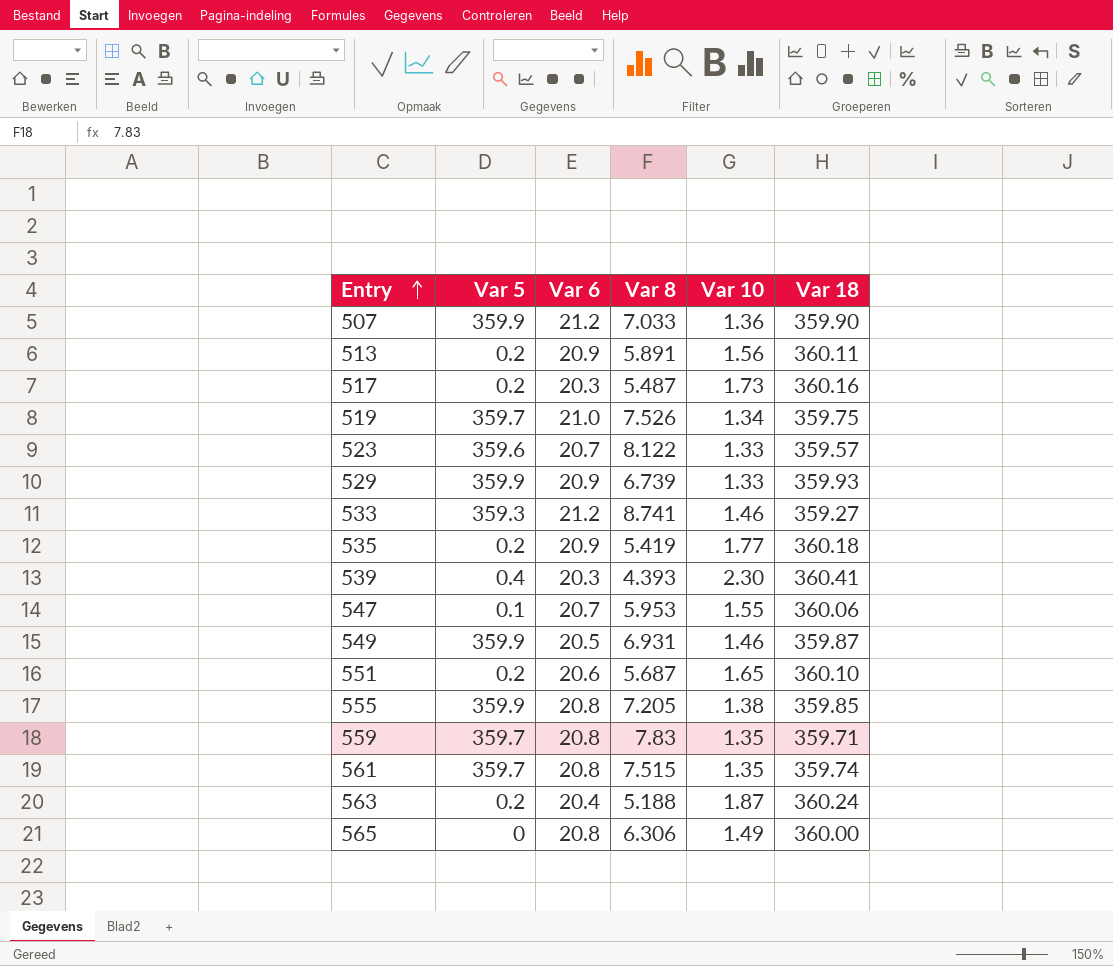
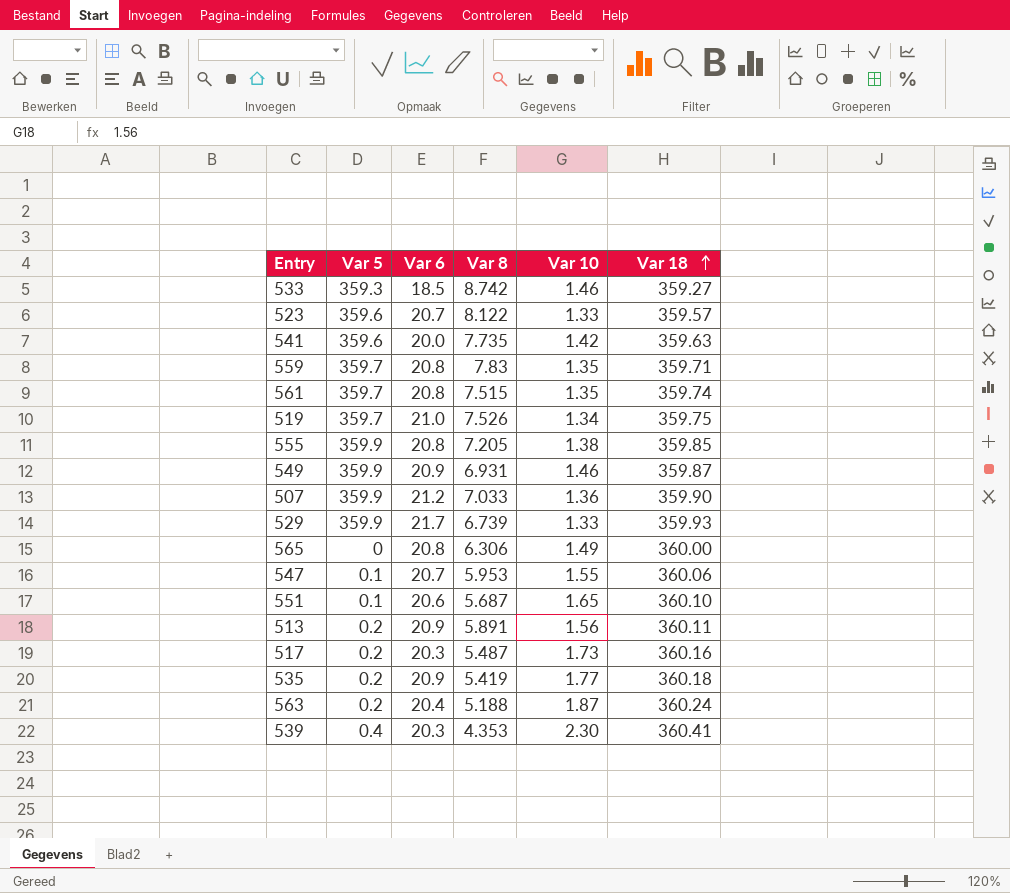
row order: Entry ascending -> Var 18 ascending
533 | Var 6: 21.2 -> 18.5
533 | Var 8: 8.741 -> 8.742
row 541: none -> 359.6 | 20.0 | 7.735 | 1.42 | 359.63
549 | Var 6: 20.5 -> 20.9
529 | Var 6: 20.9 -> 21.7
551 | Var 5: 0.2 -> 0.1
539 | Var 8: 4.393 -> 4.353

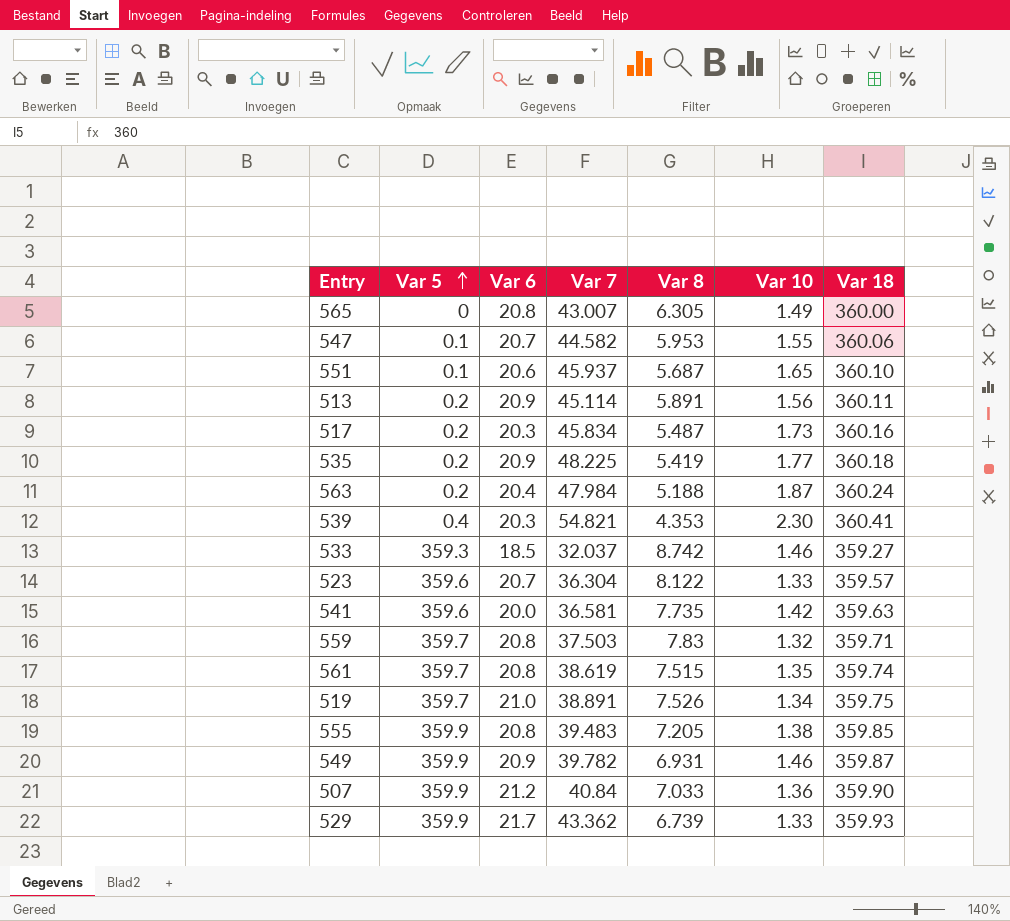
row order: Var 18 ascending -> Var 5 ascending
column Var 7 | position: none -> 4
565 | Var 8: 6.306 -> 6.305
559 | Var 10: 1.35 -> 1.32

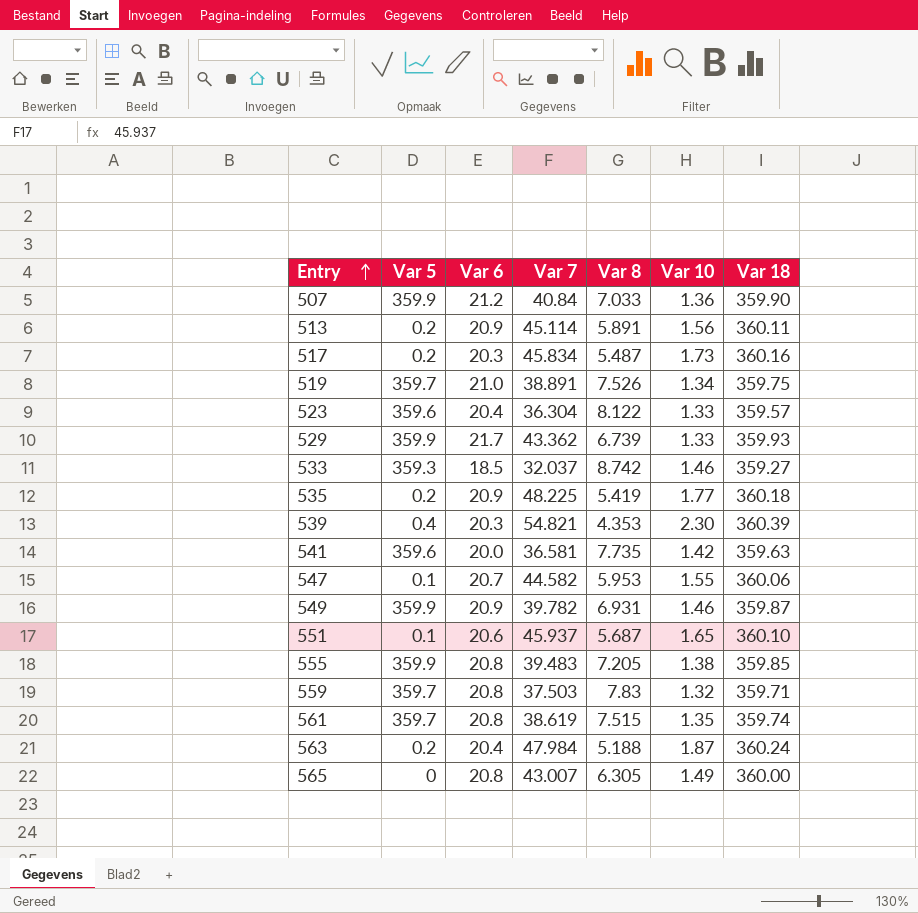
row order: Var 5 ascending -> Entry ascending
523 | Var 6: 20.7 -> 20.4
539 | Var 18: 360.41 -> 360.39

